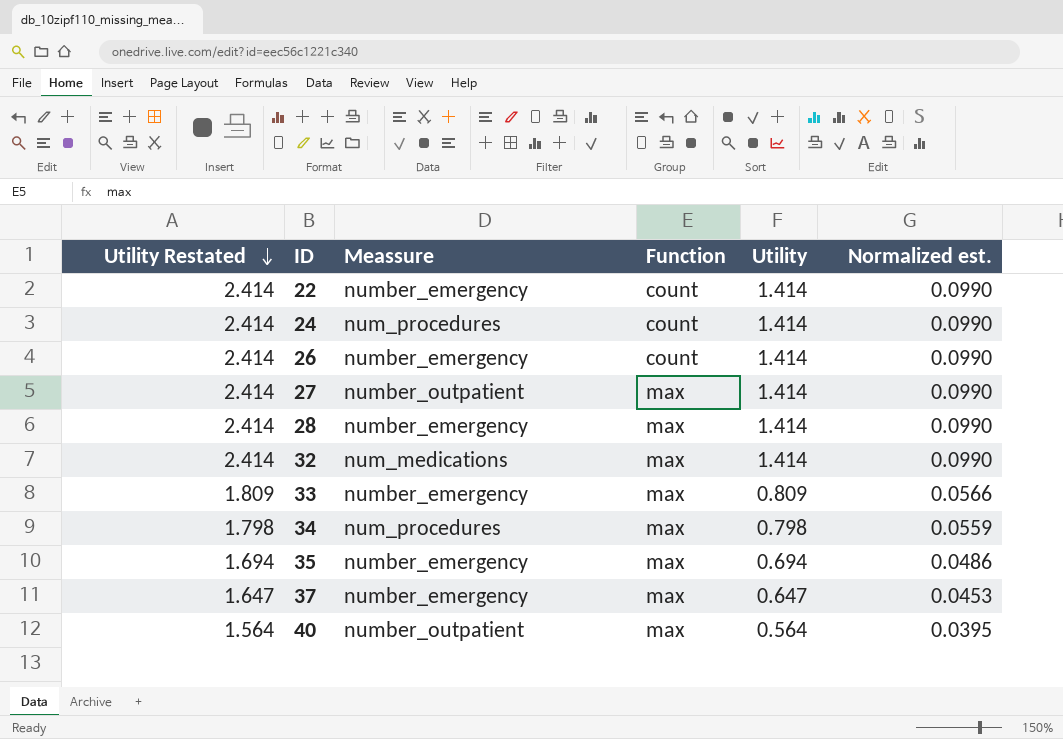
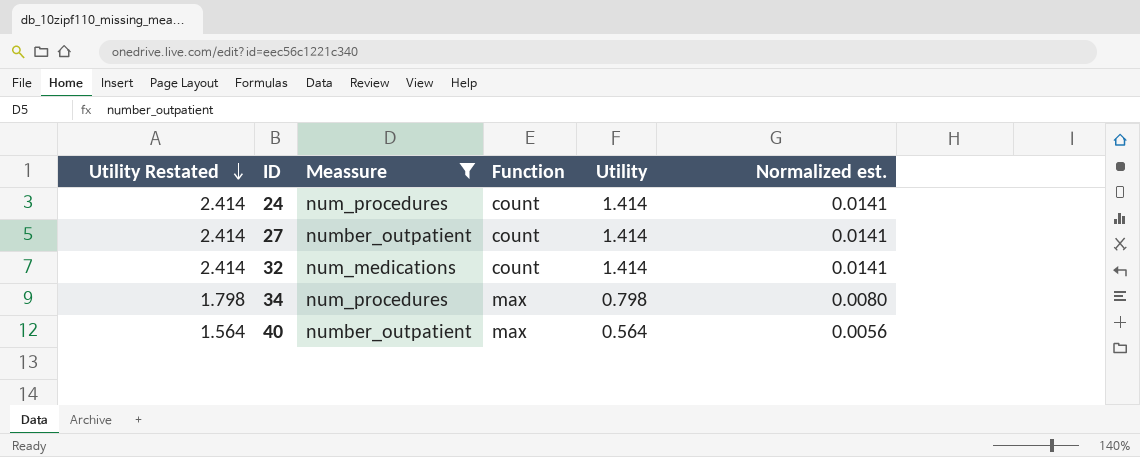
filter: none -> Meassure != number_emergency
column Normalized est. | formula: [Utility] * 0.07 -> [Utility] * 0.01
27 | Function: max -> count
32 | Function: max -> count

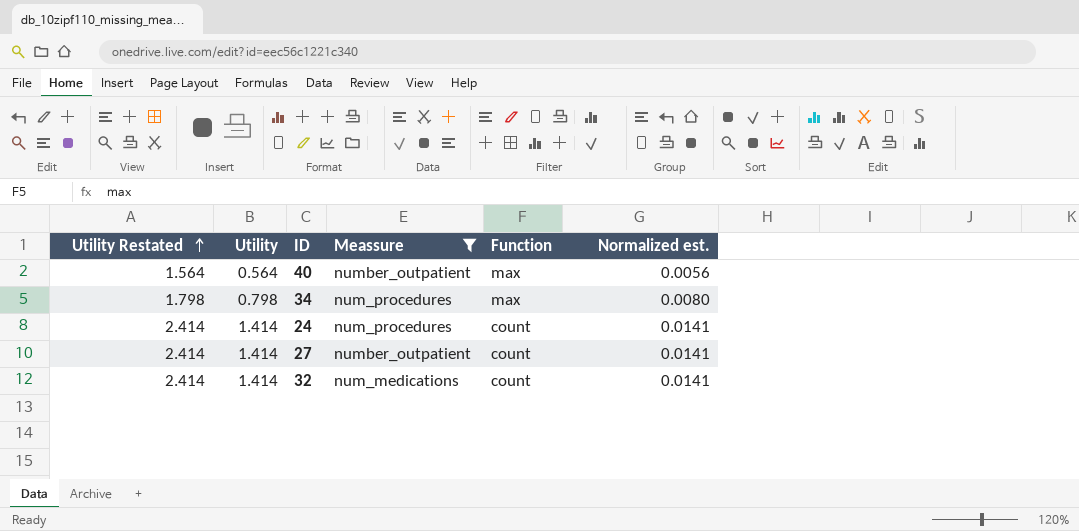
row order: Utility Restated descending -> Utility Restated ascending
column Utility | position: 5 -> 2

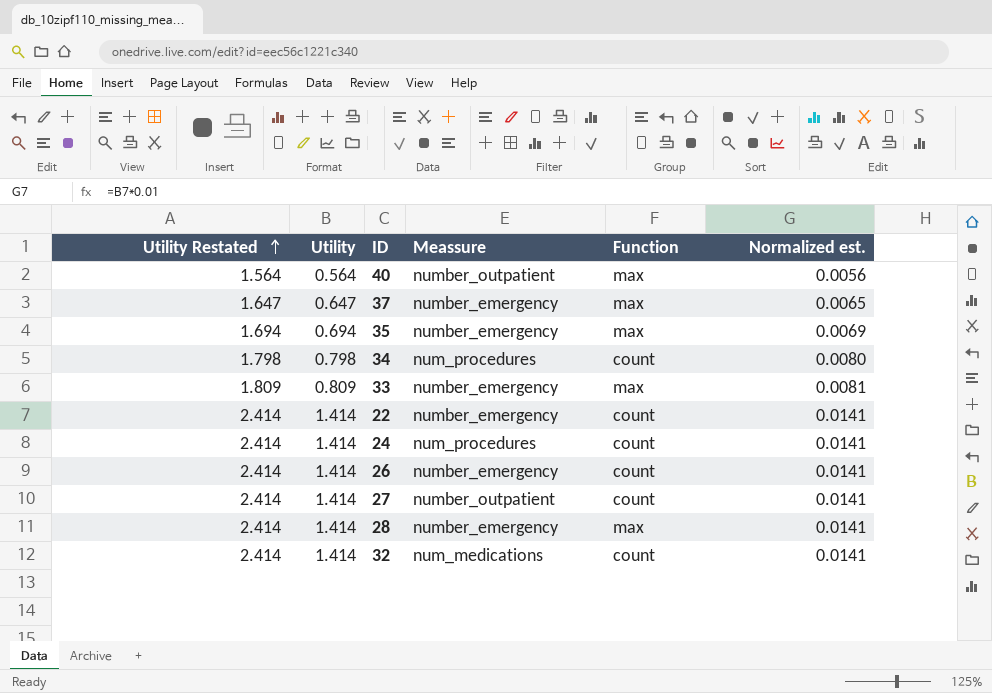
filter: Meassure != number_emergency -> none
34 | Function: max -> count

